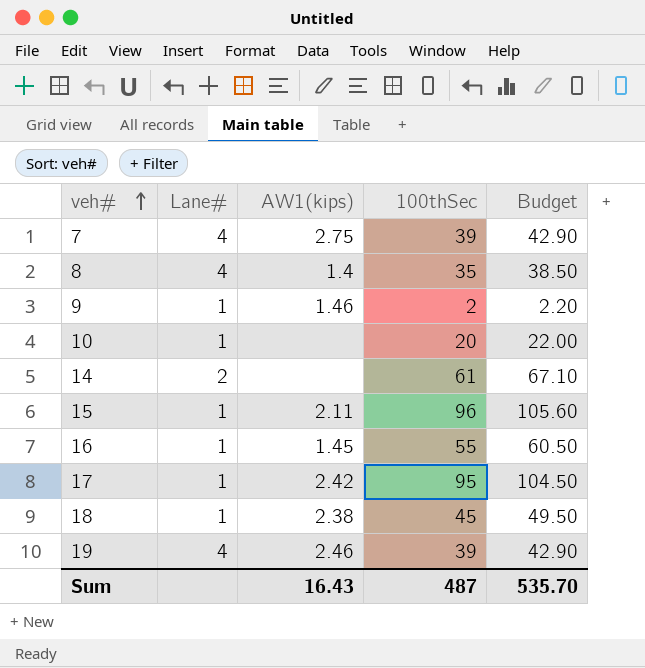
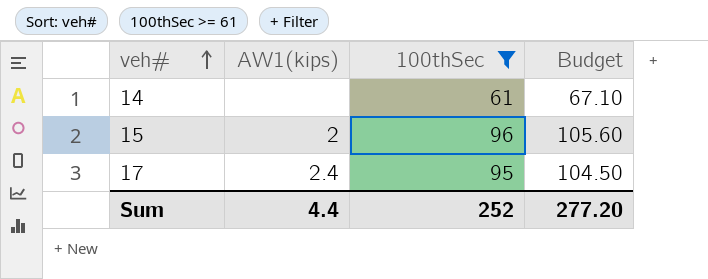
filter: none -> 100thSec >= 61
column Lane# | position: 2 -> none
15 | AW1(kips): 2.11 -> 2
17 | AW1(kips): 2.42 -> 2.4
Sum | AW1(kips): 16.43 -> 4.4
Sum | 100thSec: 487 -> 252
Sum | Budget: 535.70 -> 277.20

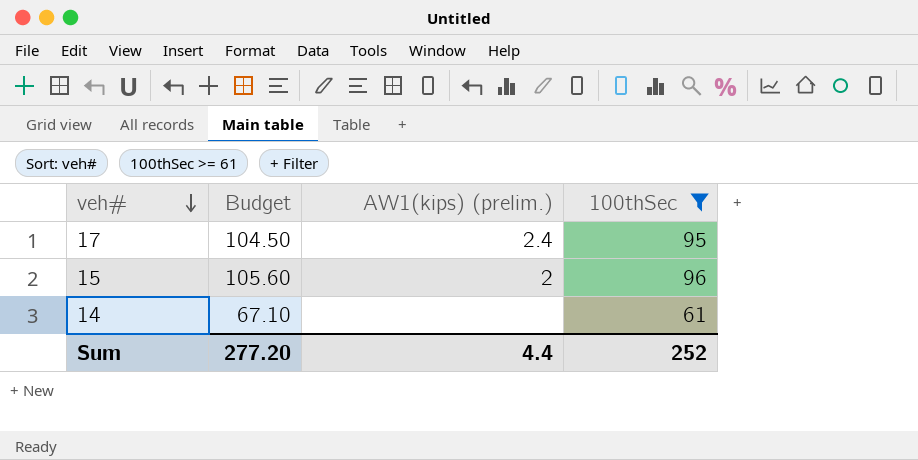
row order: veh# ascending -> veh# descending
column Budget | position: 4 -> 2
column name: AW1(kips) -> AW1(kips) (prelim.)

